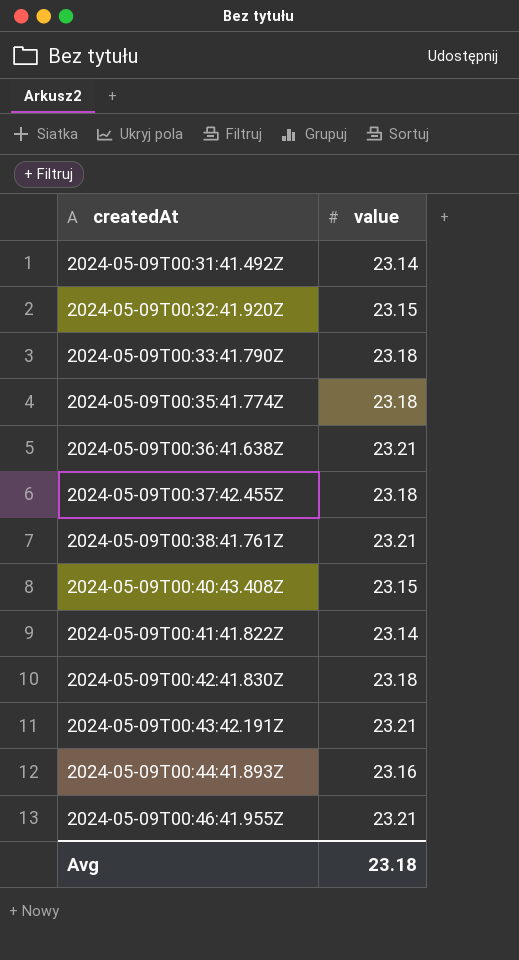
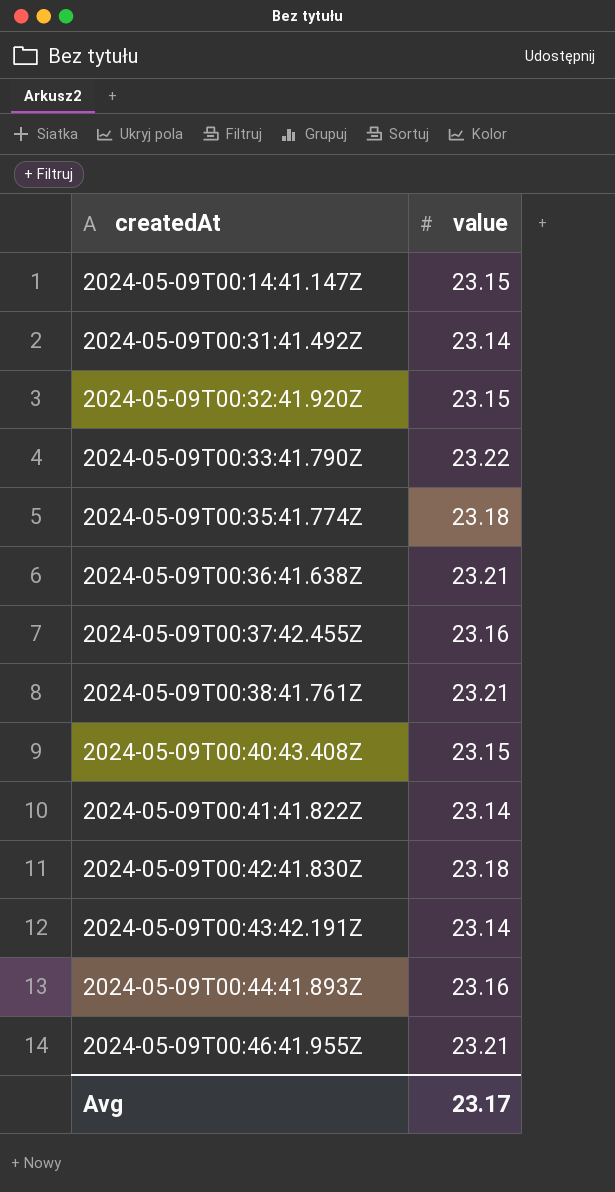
row 2024-05-09T00:14:41.147Z: none -> 23.15
2024-05-09T00:33:41.790Z | value: 23.18 -> 23.22
2024-05-09T00:37:42.455Z | value: 23.18 -> 23.16
2024-05-09T00:43:42.191Z | value: 23.21 -> 23.14
Avg | value: 23.18 -> 23.17

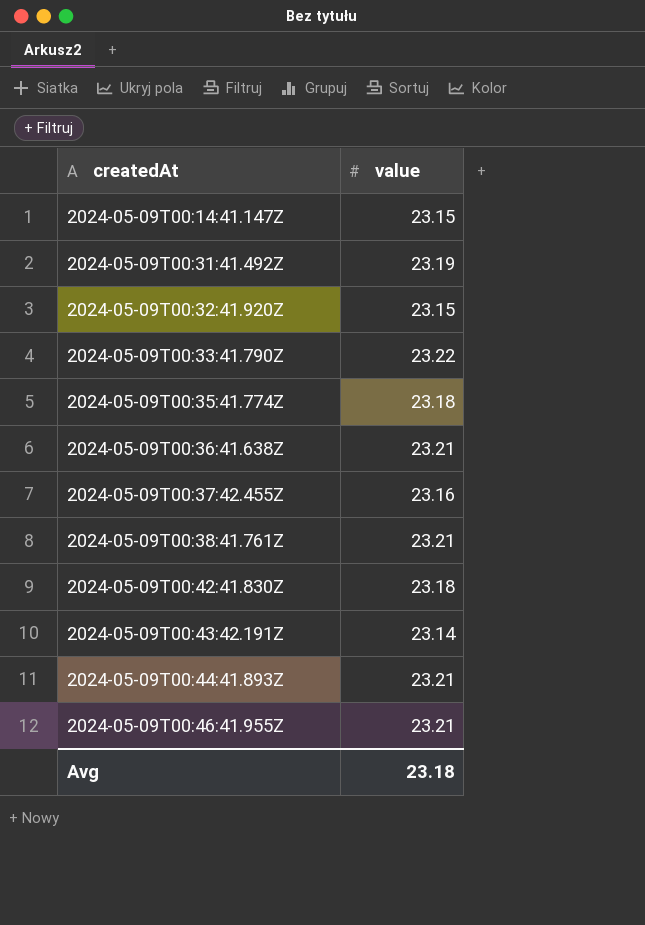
row 2024-05-09T00:40:43.408Z: 23.15 -> none
row 2024-05-09T00:41:41.822Z: 23.14 -> none
2024-05-09T00:31:41.492Z | value: 23.14 -> 23.19
2024-05-09T00:44:41.893Z | value: 23.16 -> 23.21
Avg | value: 23.17 -> 23.18

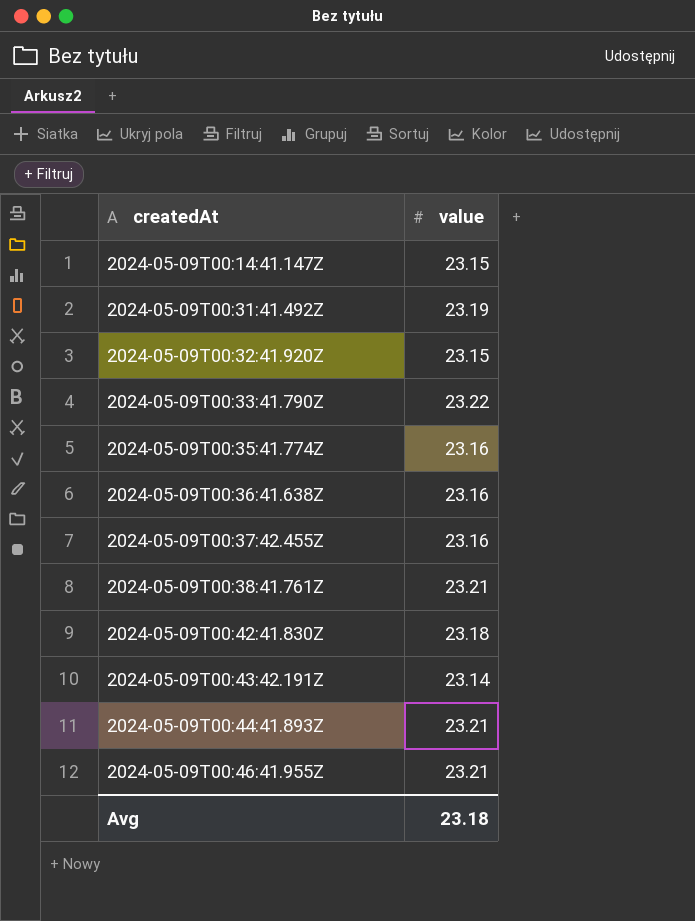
2024-05-09T00:35:41.774Z | value: 23.18 -> 23.16
2024-05-09T00:36:41.638Z | value: 23.21 -> 23.16

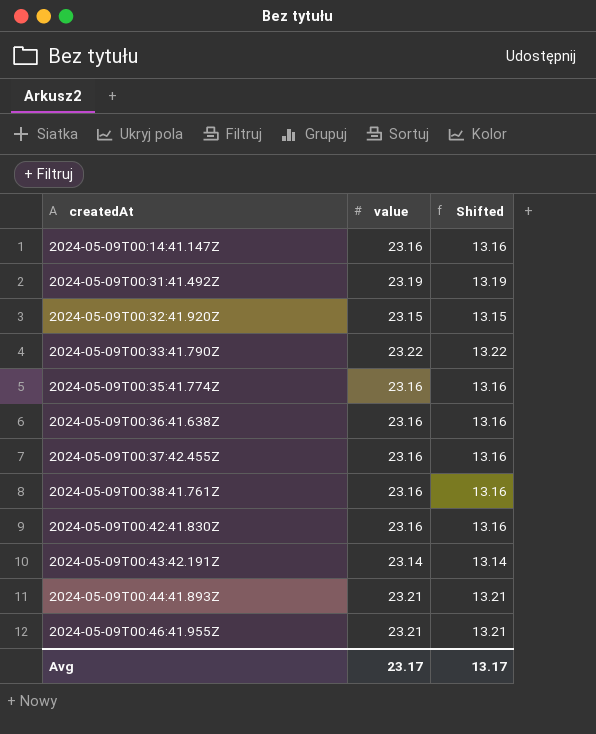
column Shifted | formula: none -> [value] - 10
2024-05-09T00:14:41.147Z | value: 23.15 -> 23.16
2024-05-09T00:38:41.761Z | value: 23.21 -> 23.16
2024-05-09T00:42:41.830Z | value: 23.18 -> 23.16
Avg | value: 23.18 -> 23.17

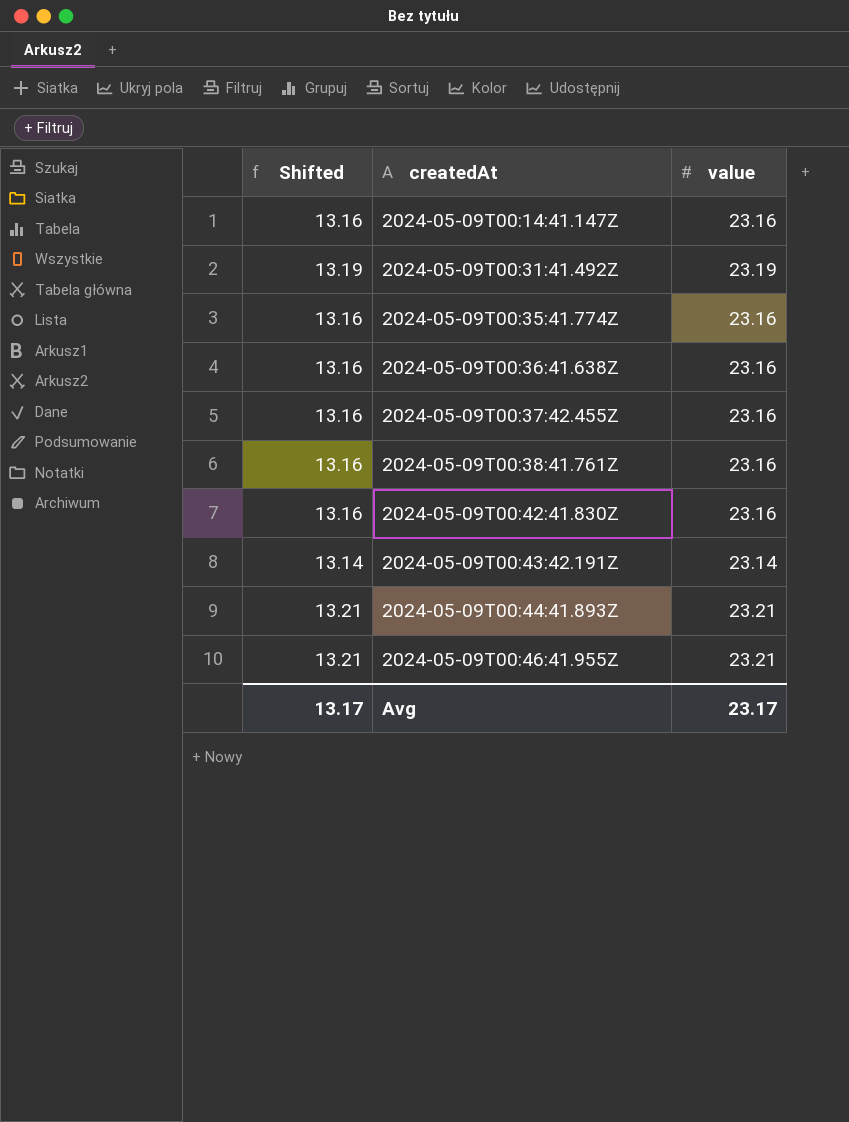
column Shifted | position: 3 -> 1
row 2024-05-09T00:32:41.920Z: 23.15 | 13.15 -> none
row 2024-05-09T00:33:41.790Z: 23.22 | 13.22 -> none

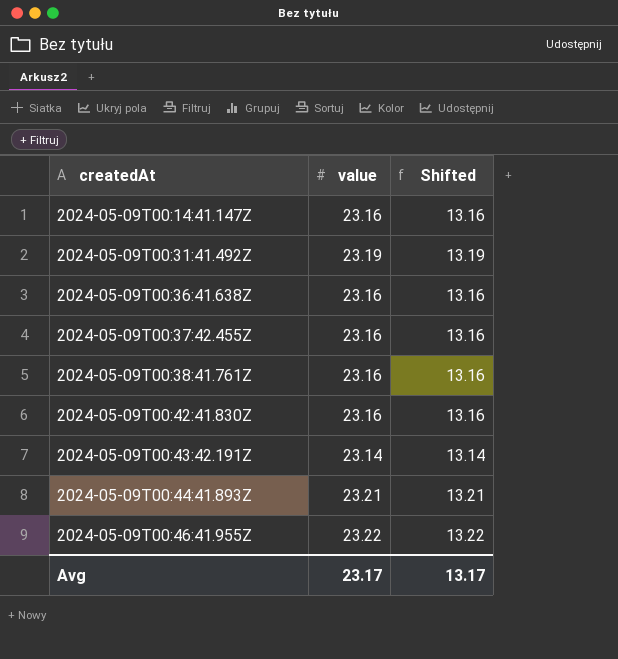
column Shifted | position: 1 -> 3
row 2024-05-09T00:35:41.774Z: 13.16 | 23.16 -> none
2024-05-09T00:46:41.955Z | value: 23.21 -> 23.22
2024-05-09T00:46:41.955Z | Shifted: 13.21 -> 13.22

